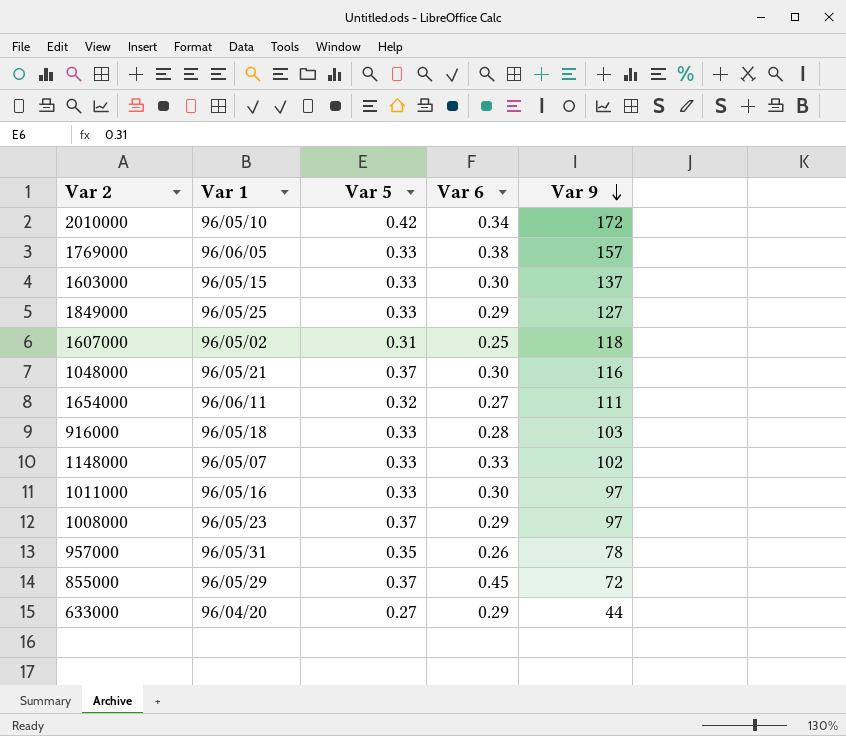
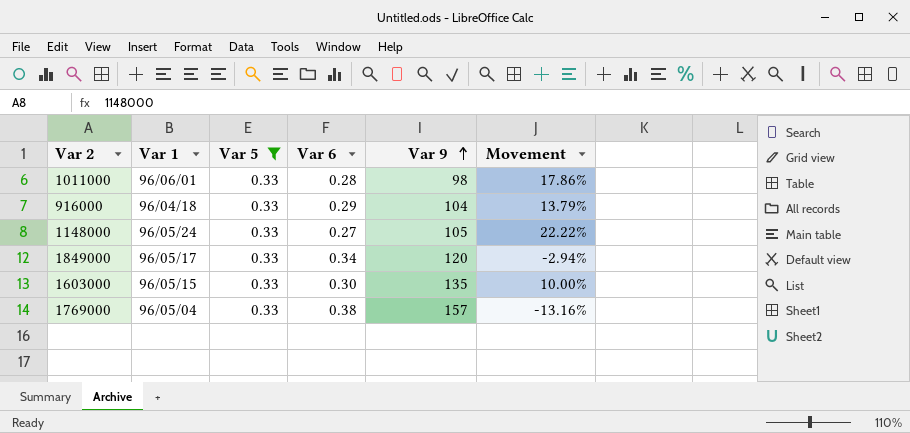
filter: none -> Var 5 = 0.33
row order: Var 9 descending -> Var 9 ascending
column Movement | formula: none -> ([Var 5] - [Var 6]) / [Var 6]
1011000 | Var 1: 96/05/16 -> 96/06/01
1011000 | Var 6: 0.30 -> 0.28
1011000 | Var 9: 97 -> 98
916000 | Var 1: 96/05/18 -> 96/04/18
916000 | Var 6: 0.28 -> 0.29
916000 | Var 9: 103 -> 104
1148000 | Var 1: 96/05/07 -> 96/05/24
1148000 | Var 6: 0.33 -> 0.27
1148000 | Var 9: 102 -> 105
1849000 | Var 1: 96/05/25 -> 96/05/17
1849000 | Var 6: 0.29 -> 0.34
1849000 | Var 9: 127 -> 120
1603000 | Var 9: 137 -> 135
1769000 | Var 1: 96/06/05 -> 96/05/04

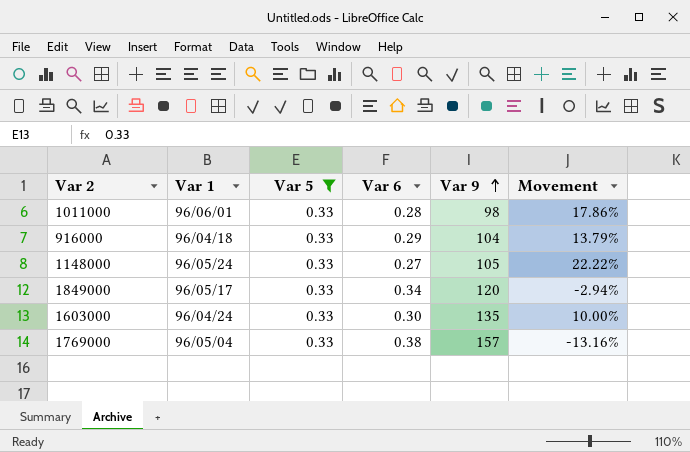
1603000 | Var 1: 96/05/15 -> 96/04/24

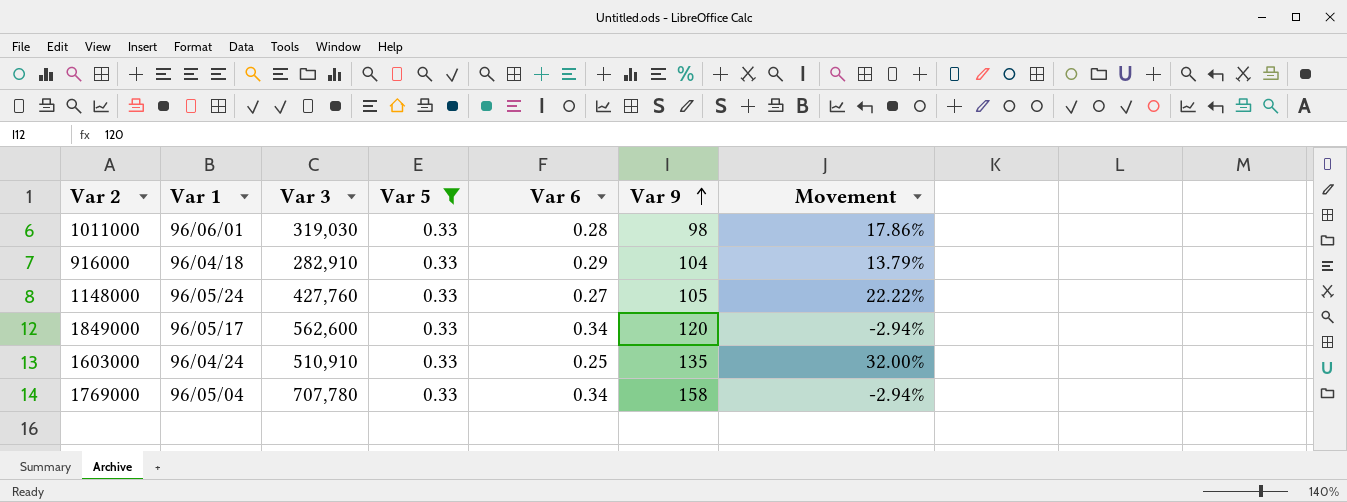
column Var 3 | position: none -> 3
1603000 | Var 6: 0.30 -> 0.25
1603000 | Movement: 10.00% -> 32.00%
1769000 | Var 6: 0.38 -> 0.34
1769000 | Var 9: 157 -> 158
1769000 | Movement: -13.16% -> -2.94%

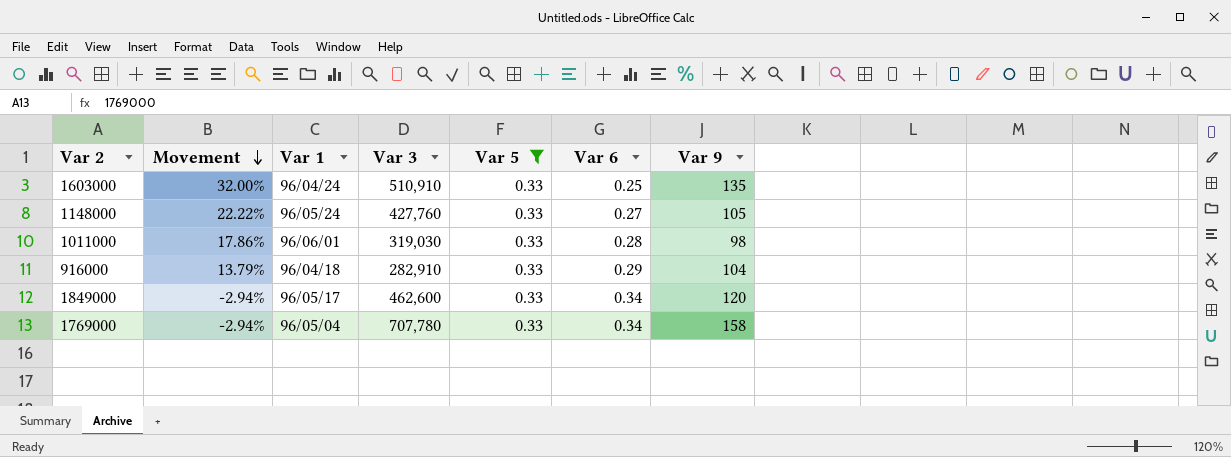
row order: Var 9 ascending -> Movement descending
column Movement | position: 7 -> 2
1849000 | Var 3: 562,600 -> 462,600

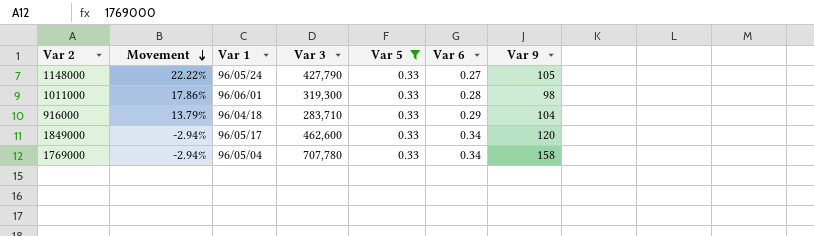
row 1603000: 32.00% | 96/04/24 | 510,910 | 0.33 | 0.25 | 135 -> none
1148000 | Var 3: 427,760 -> 427,790
1011000 | Var 3: 319,030 -> 319,300
916000 | Var 3: 282,910 -> 283,710

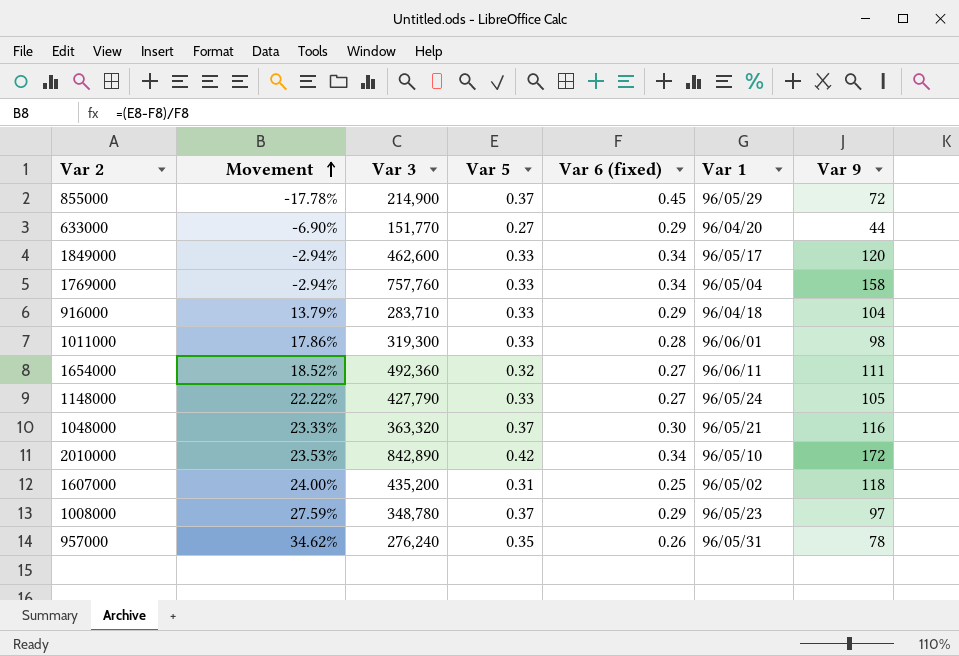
filter: Var 5 = 0.33 -> none
row order: Movement descending -> Movement ascending
column name: Var 6 -> Var 6 (fixed)
column Var 1 | position: 3 -> 6
1769000 | Var 3: 707,780 -> 757,760

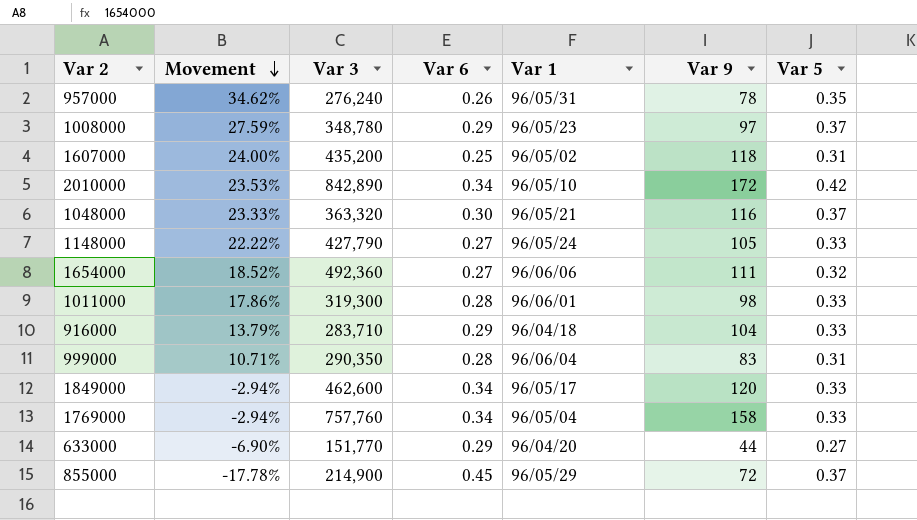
row order: Movement ascending -> Movement descending
column name: Var 6 (fixed) -> Var 6
column Var 5 | position: 4 -> 7
1654000 | Var 1: 96/06/11 -> 96/06/06
row 999000: none -> 10.71% | 290,350 | 0.28 | 96/06/04 | 83 | 0.31

